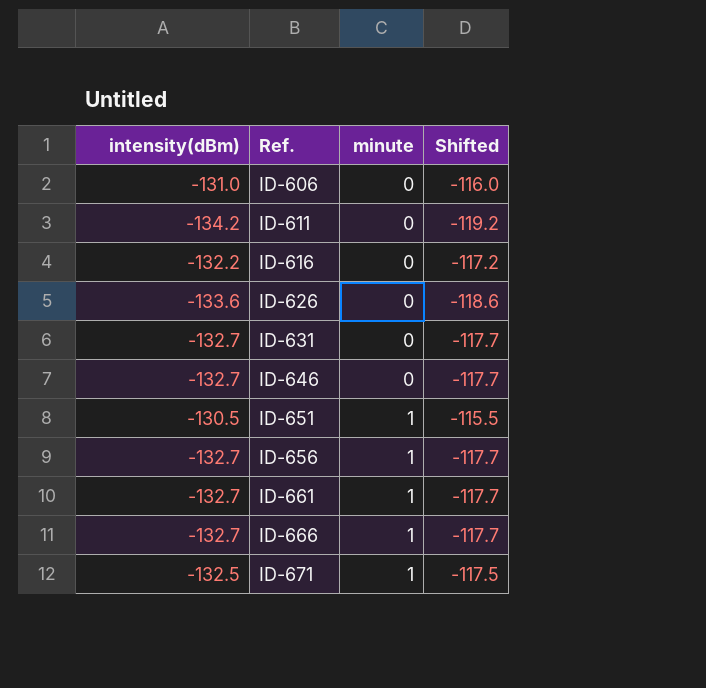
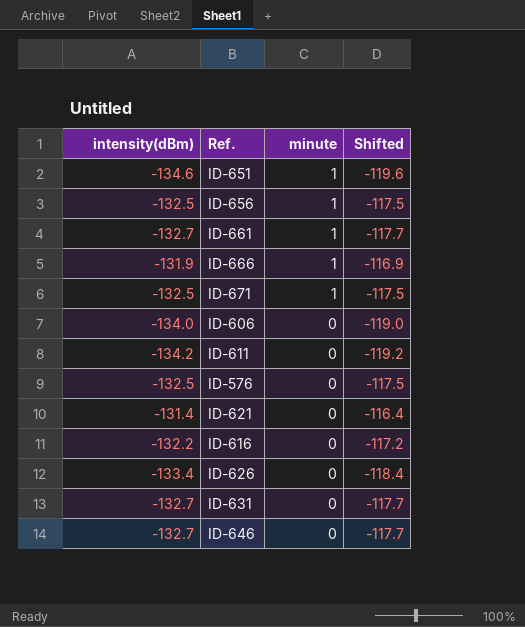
row order: Ref. ascending -> minute descending
ID-651 | intensity(dBm): -130.5 -> -134.6
ID-651 | Shifted: -115.5 -> -119.6
ID-656 | intensity(dBm): -132.7 -> -132.5
ID-656 | Shifted: -117.7 -> -117.5
ID-666 | intensity(dBm): -132.7 -> -131.9
ID-666 | Shifted: -117.7 -> -116.9
ID-606 | intensity(dBm): -131.0 -> -134.0
ID-606 | Shifted: -116.0 -> -119.0
row ID-576: none -> -132.5 | 0 | -117.5
row ID-621: none -> -131.4 | 0 | -116.4
ID-626 | intensity(dBm): -133.6 -> -133.4
ID-626 | Shifted: -118.6 -> -118.4

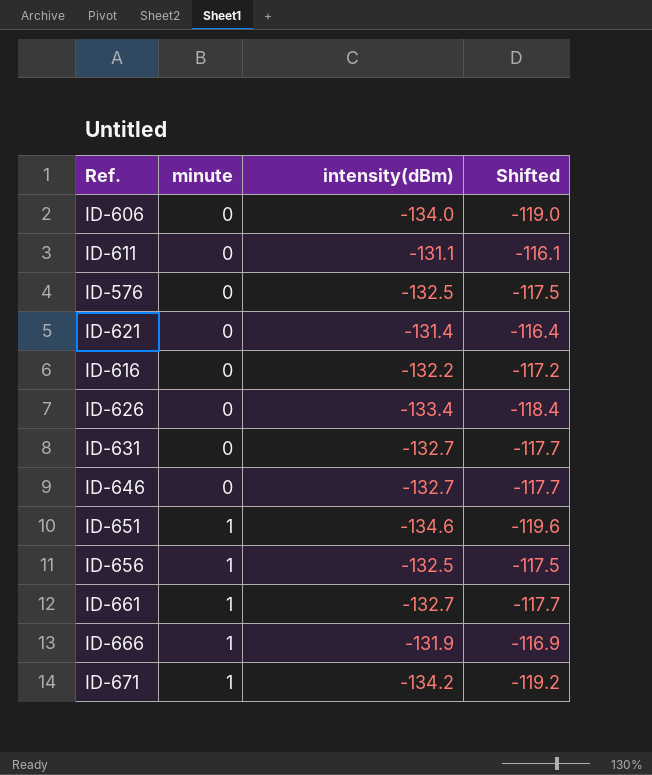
row order: minute descending -> minute ascending
column intensity(dBm) | position: 1 -> 3
ID-611 | intensity(dBm): -134.2 -> -131.1
ID-611 | Shifted: -119.2 -> -116.1
ID-671 | intensity(dBm): -132.5 -> -134.2
ID-671 | Shifted: -117.5 -> -119.2

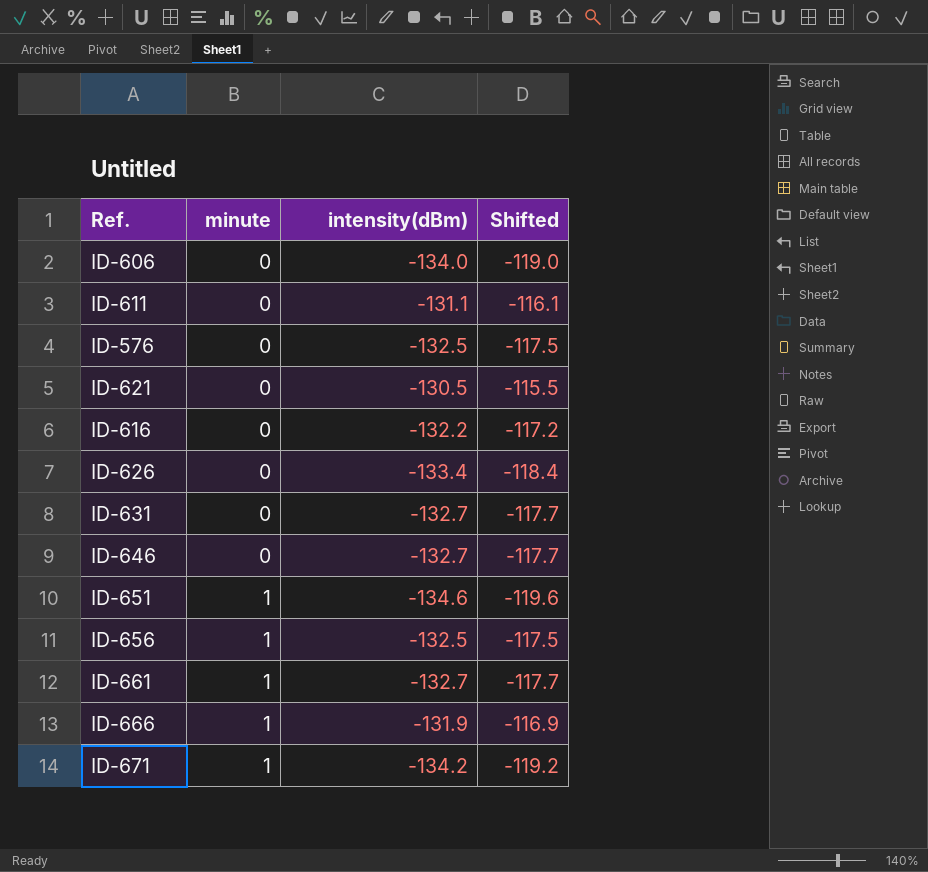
ID-621 | intensity(dBm): -131.4 -> -130.5
ID-621 | Shifted: -116.4 -> -115.5

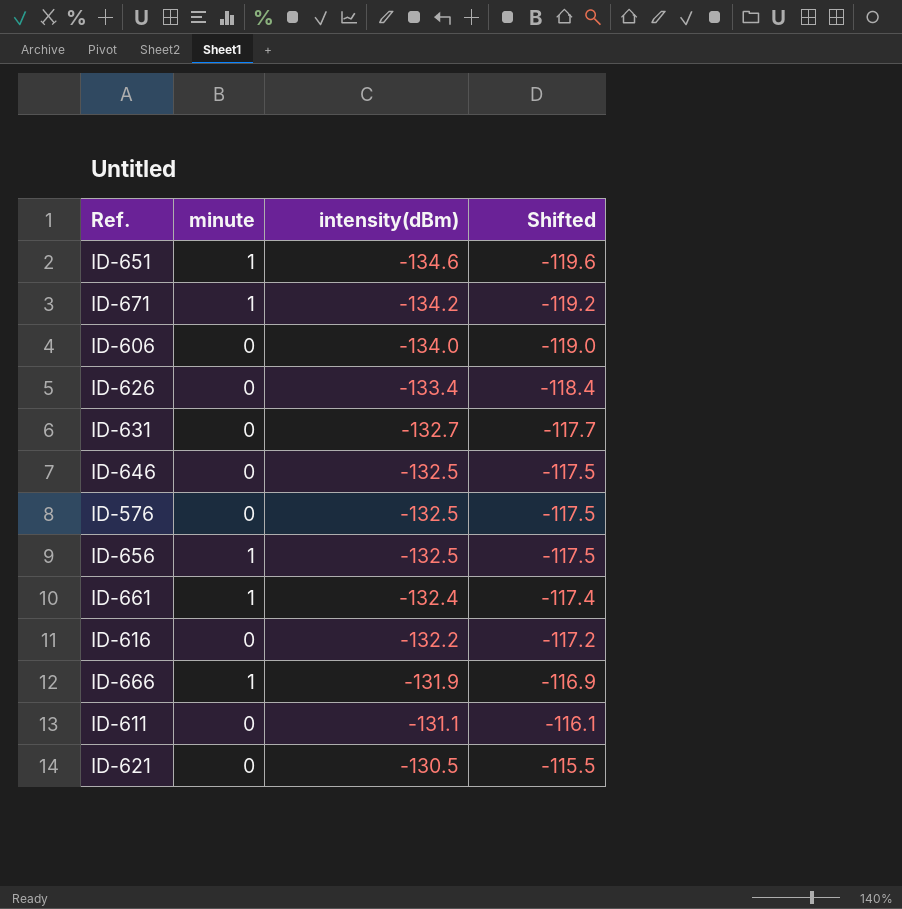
row order: minute ascending -> intensity(dBm) ascending
ID-646 | intensity(dBm): -132.7 -> -132.5
ID-646 | Shifted: -117.7 -> -117.5
ID-661 | intensity(dBm): -132.7 -> -132.4
ID-661 | Shifted: -117.7 -> -117.4

